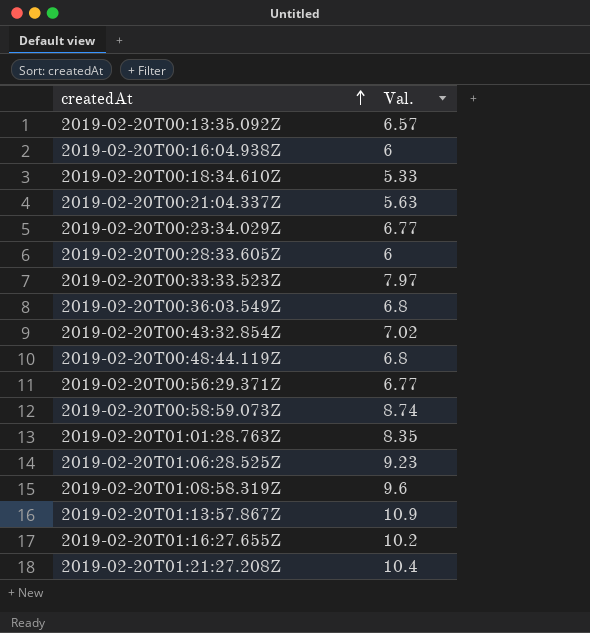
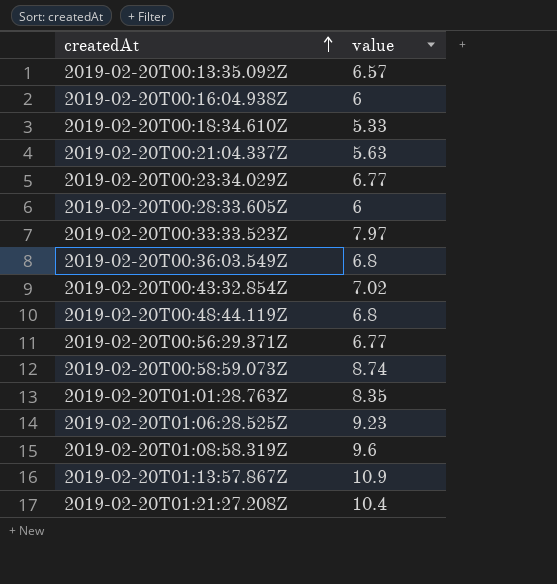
column name: Val. -> value
row 2019-02-20T01:16:27.655Z: 10.2 -> none

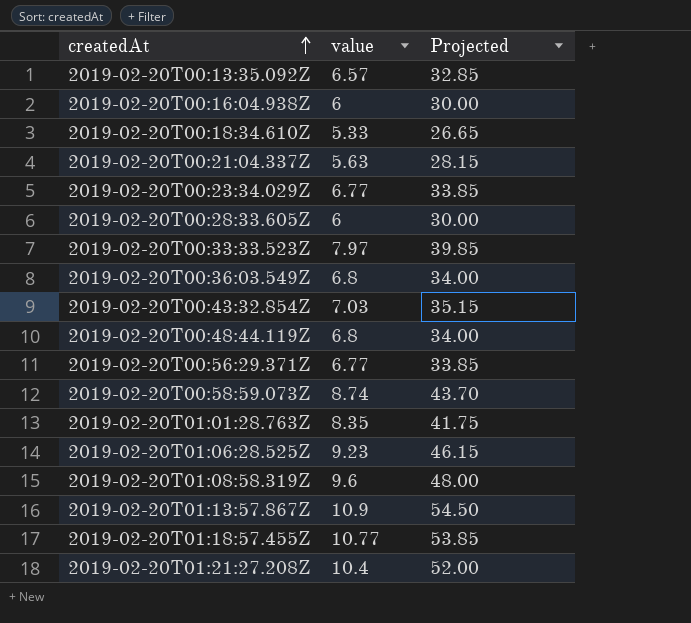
column Projected | formula: none -> [value] * 5
2019-02-20T00:43:32.854Z | value: 7.02 -> 7.03
row 2019-02-20T01:18:57.455Z: none -> 10.77 | 53.85

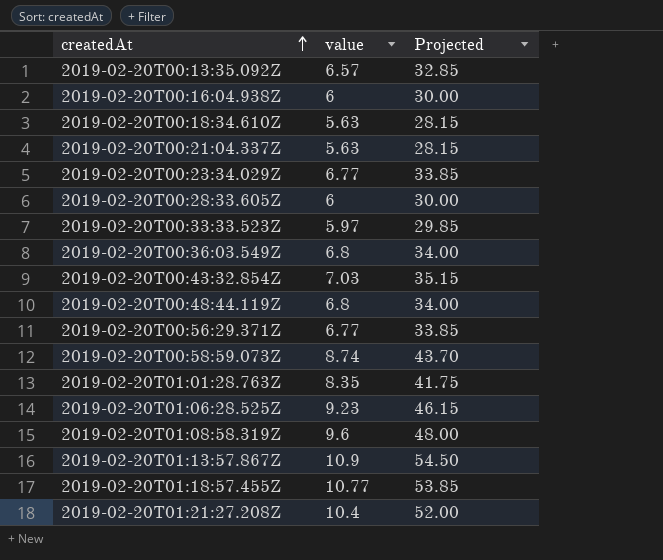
2019-02-20T00:18:34.610Z | value: 5.33 -> 5.63
2019-02-20T00:18:34.610Z | Projected: 26.65 -> 28.15
2019-02-20T00:33:33.523Z | value: 7.97 -> 5.97
2019-02-20T00:33:33.523Z | Projected: 39.85 -> 29.85

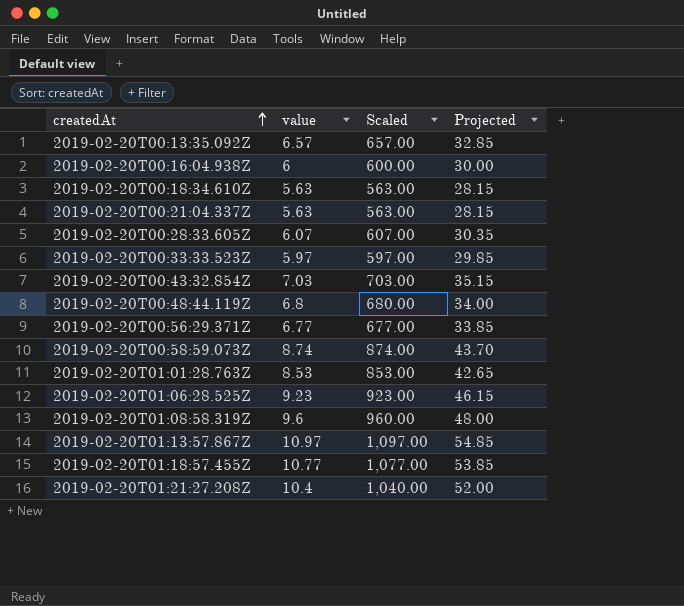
column Scaled | formula: none -> [value] * 100
row 2019-02-20T00:23:34.029Z: 6.77 | 33.85 -> none
row 2019-02-20T00:36:03.549Z: 6.8 | 34.00 -> none
2019-02-20T00:28:33.605Z | value: 6 -> 6.07
2019-02-20T00:28:33.605Z | Projected: 30.00 -> 30.35
2019-02-20T01:01:28.763Z | value: 8.35 -> 8.53
2019-02-20T01:01:28.763Z | Projected: 41.75 -> 42.65
2019-02-20T01:13:57.867Z | value: 10.9 -> 10.97
2019-02-20T01:13:57.867Z | Projected: 54.50 -> 54.85

